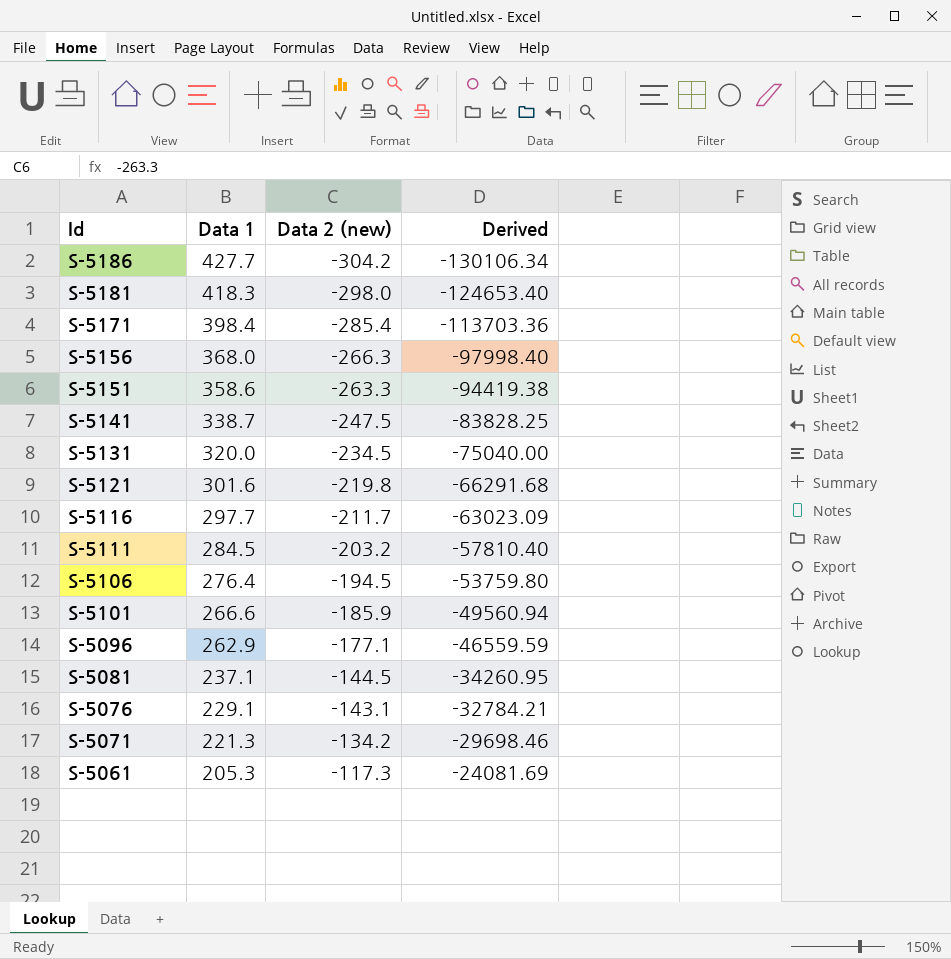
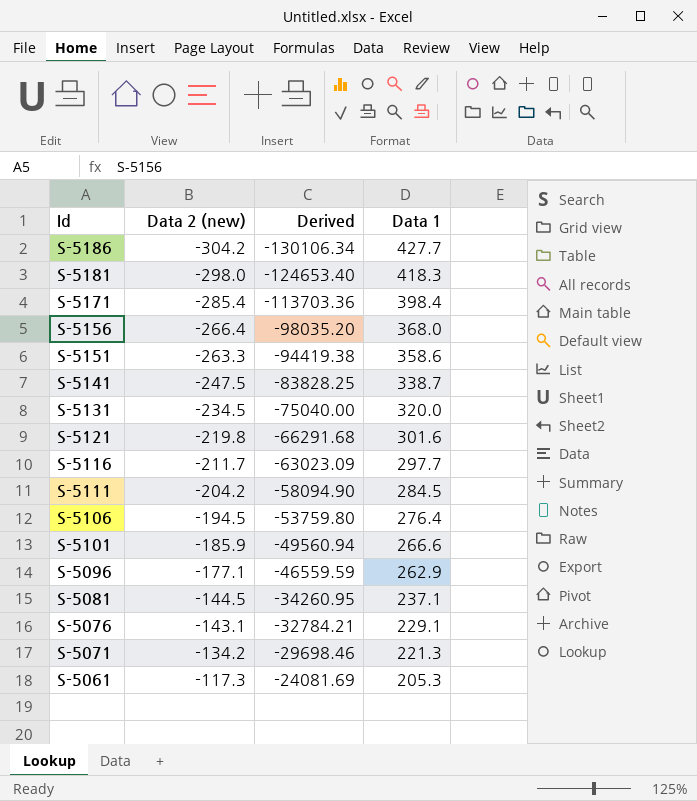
column Data 1 | position: 2 -> 4
S-5156 | Data 2 (new): -266.3 -> -266.4
S-5156 | Derived: -97998.40 -> -98035.20
S-5111 | Data 2 (new): -203.2 -> -204.2
S-5111 | Derived: -57810.40 -> -58094.90

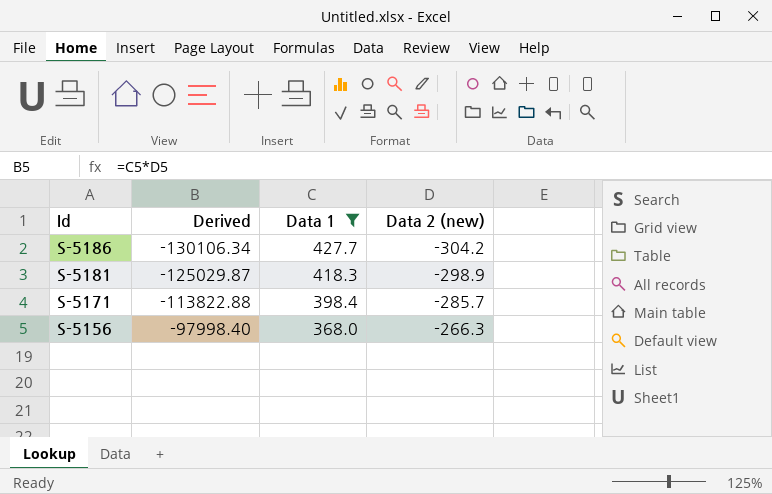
filter: none -> Data 1 >= 368.0
column Data 2 (new) | position: 2 -> 4
S-5181 | Derived: -124653.40 -> -125029.87
S-5181 | Data 2 (new): -298.0 -> -298.9
S-5171 | Derived: -113703.36 -> -113822.88
S-5171 | Data 2 (new): -285.4 -> -285.7
S-5156 | Derived: -98035.20 -> -97998.40
S-5156 | Data 2 (new): -266.4 -> -266.3

